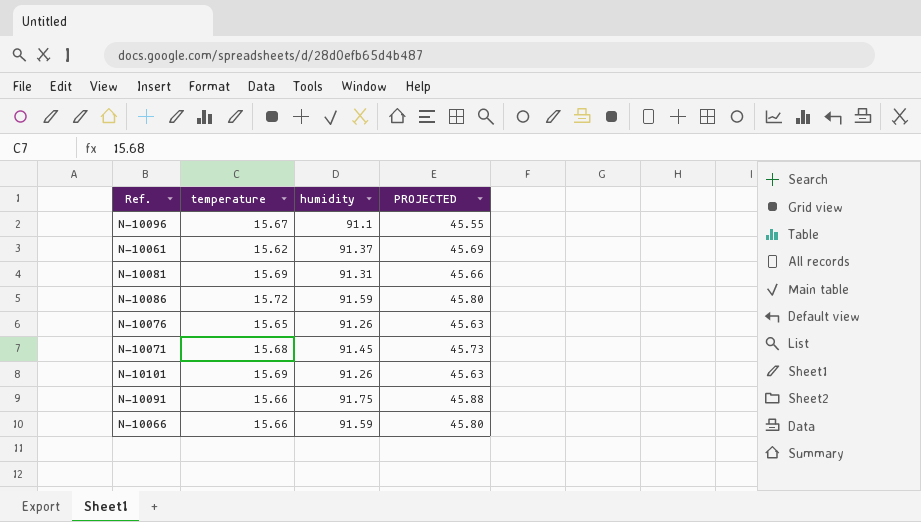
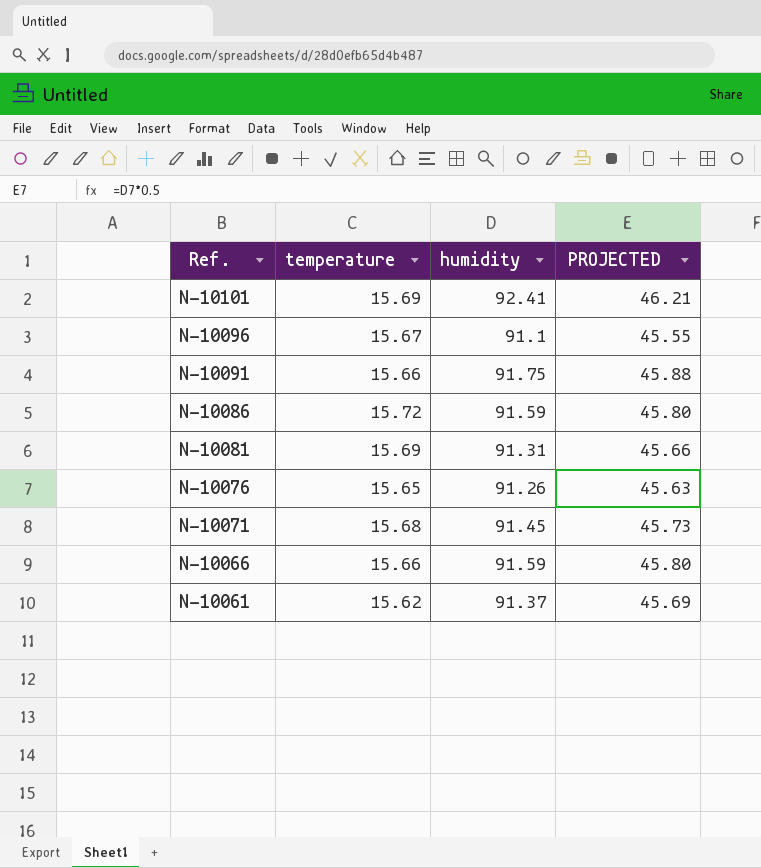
row order: none -> Ref. descending
N-10101 | humidity: 91.26 -> 92.41
N-10101 | PROJECTED: 45.63 -> 46.21

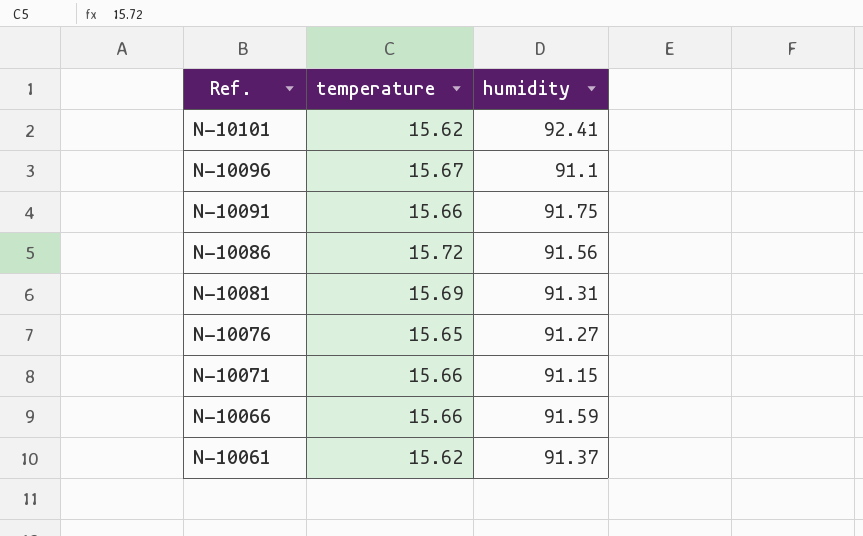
column PROJECTED | formula: [humidity] * 0.5 -> none
N-10101 | temperature: 15.69 -> 15.62
N-10086 | humidity: 91.59 -> 91.56
N-10076 | humidity: 91.26 -> 91.27
N-10071 | temperature: 15.68 -> 15.66
N-10071 | humidity: 91.45 -> 91.15

